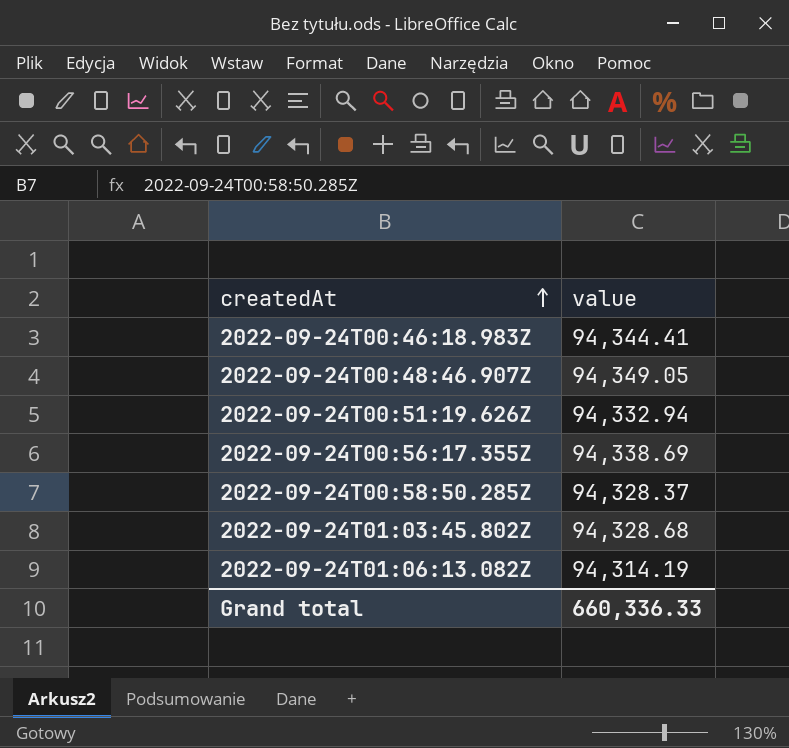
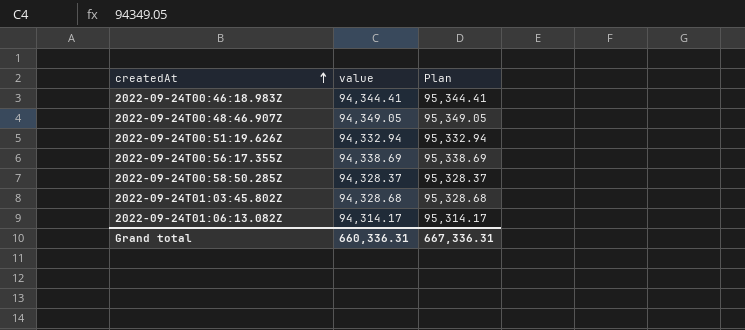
column Plan | formula: none -> [value] + 1000
2022-09-24T01:06:13.082Z | value: 94,314.19 -> 94,314.17
Grand total | value: 660,336.33 -> 660,336.31

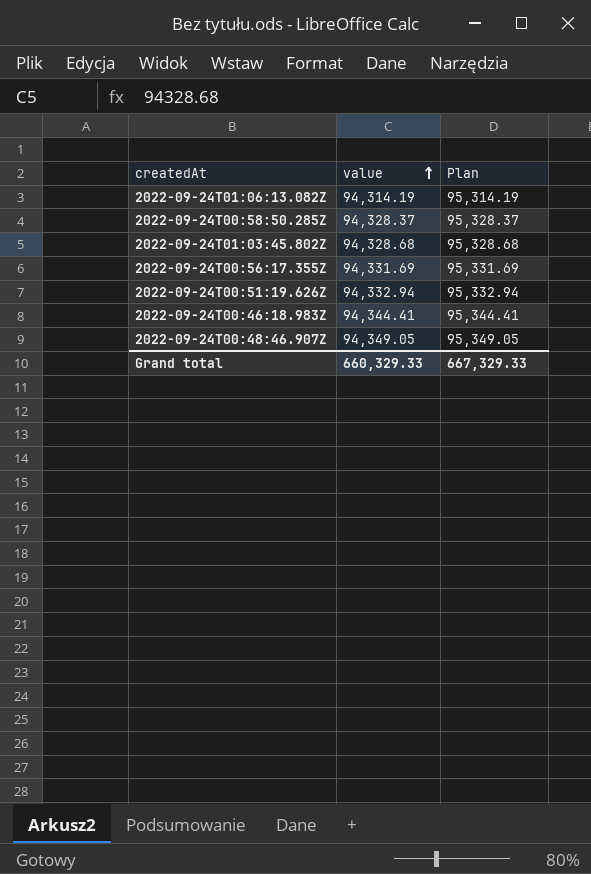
row order: createdAt ascending -> value ascending
2022-09-24T01:06:13.082Z | value: 94,314.17 -> 94,314.19
2022-09-24T01:06:13.082Z | Plan: 95,314.17 -> 95,314.19
2022-09-24T00:56:17.355Z | value: 94,338.69 -> 94,331.69
2022-09-24T00:56:17.355Z | Plan: 95,338.69 -> 95,331.69
Grand total | value: 660,336.31 -> 660,329.33
Grand total | Plan: 667,336.31 -> 667,329.33

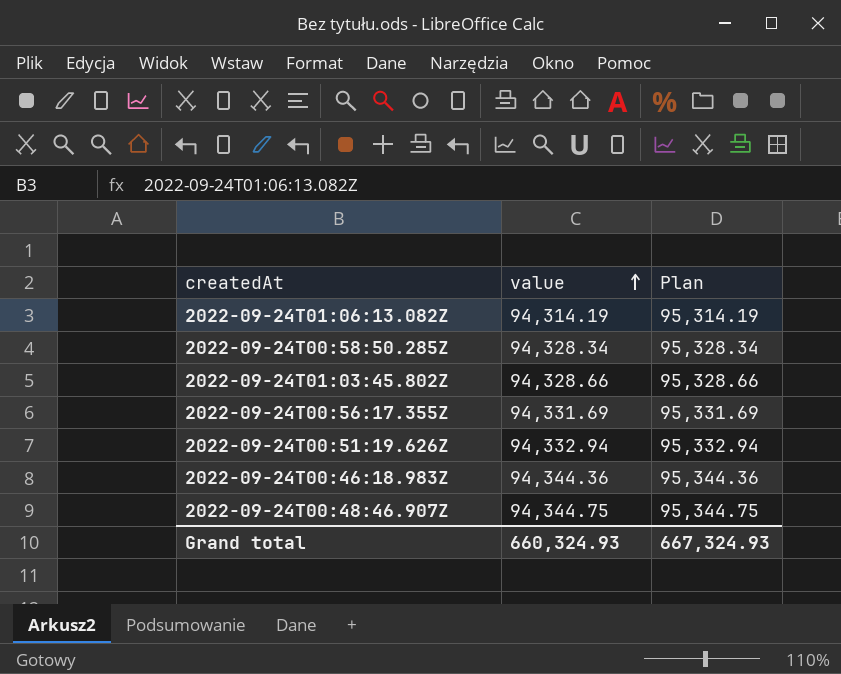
2022-09-24T00:58:50.285Z | value: 94,328.37 -> 94,328.34
2022-09-24T00:58:50.285Z | Plan: 95,328.37 -> 95,328.34
2022-09-24T01:03:45.802Z | value: 94,328.68 -> 94,328.66
2022-09-24T01:03:45.802Z | Plan: 95,328.68 -> 95,328.66
2022-09-24T00:46:18.983Z | value: 94,344.41 -> 94,344.36
2022-09-24T00:46:18.983Z | Plan: 95,344.41 -> 95,344.36
2022-09-24T00:48:46.907Z | value: 94,349.05 -> 94,344.75
2022-09-24T00:48:46.907Z | Plan: 95,349.05 -> 95,344.75
Grand total | value: 660,329.33 -> 660,324.93
Grand total | Plan: 667,329.33 -> 667,324.93

